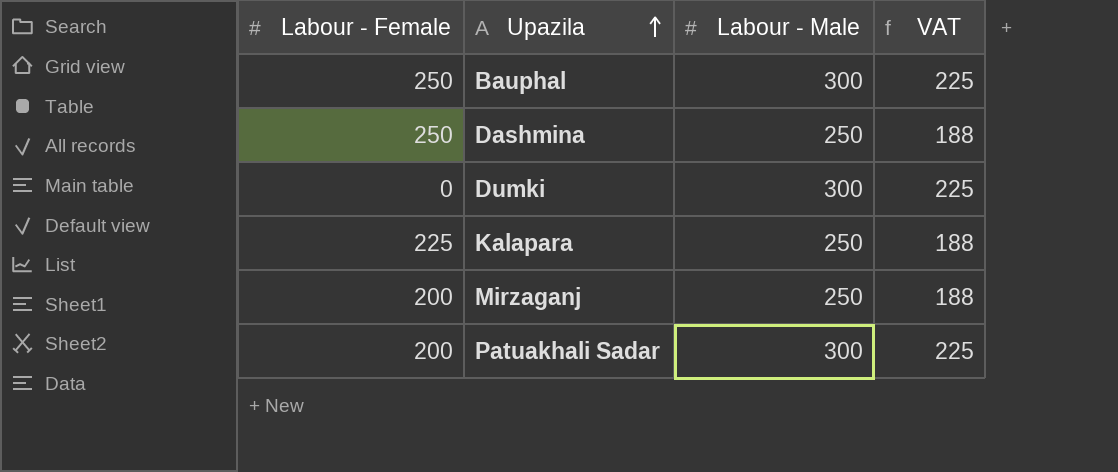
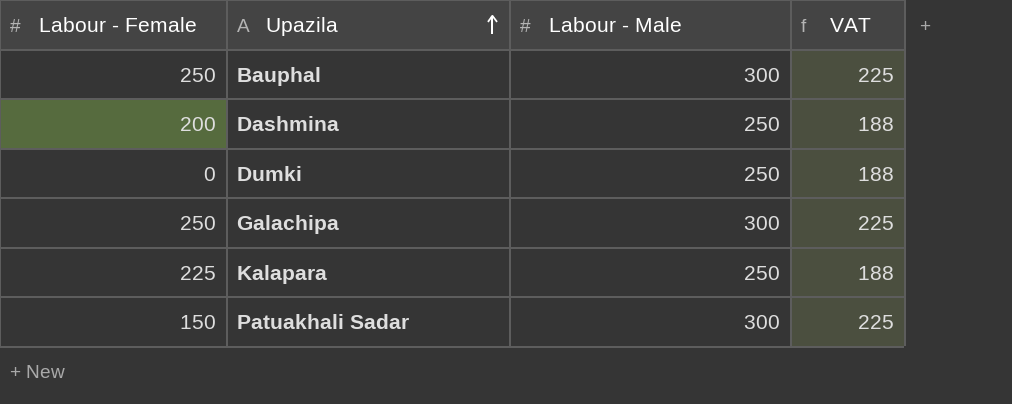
row Mirzaganj: 200 | 250 | 188 -> none
Dashmina | Labour - Female: 250 -> 200
Dumki | Labour - Male: 300 -> 250
Dumki | VAT: 225 -> 188
row Galachipa: none -> 250 | 300 | 225
Patuakhali Sadar | Labour - Female: 200 -> 150

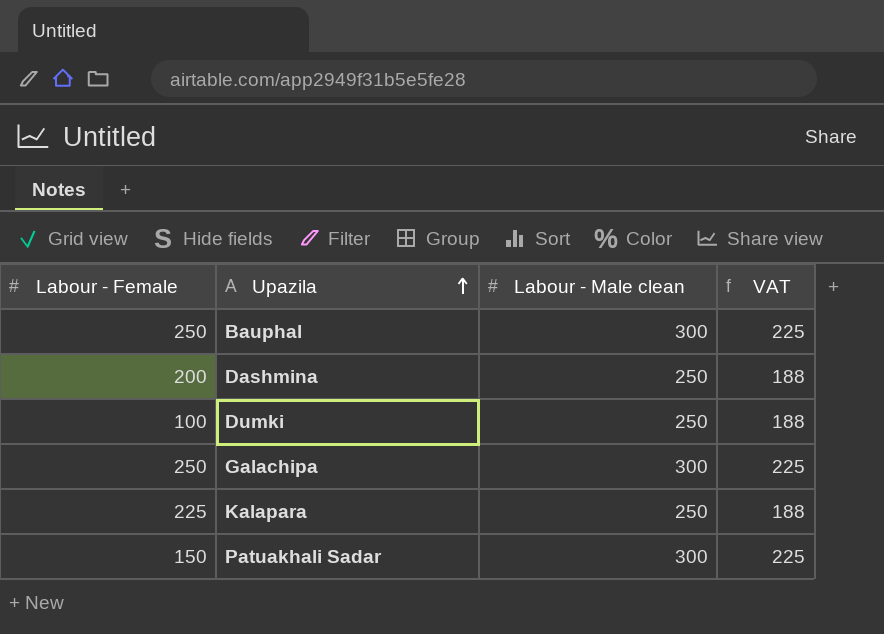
column name: Labour - Male -> Labour - Male clean
Dumki | Labour - Female: 0 -> 100

